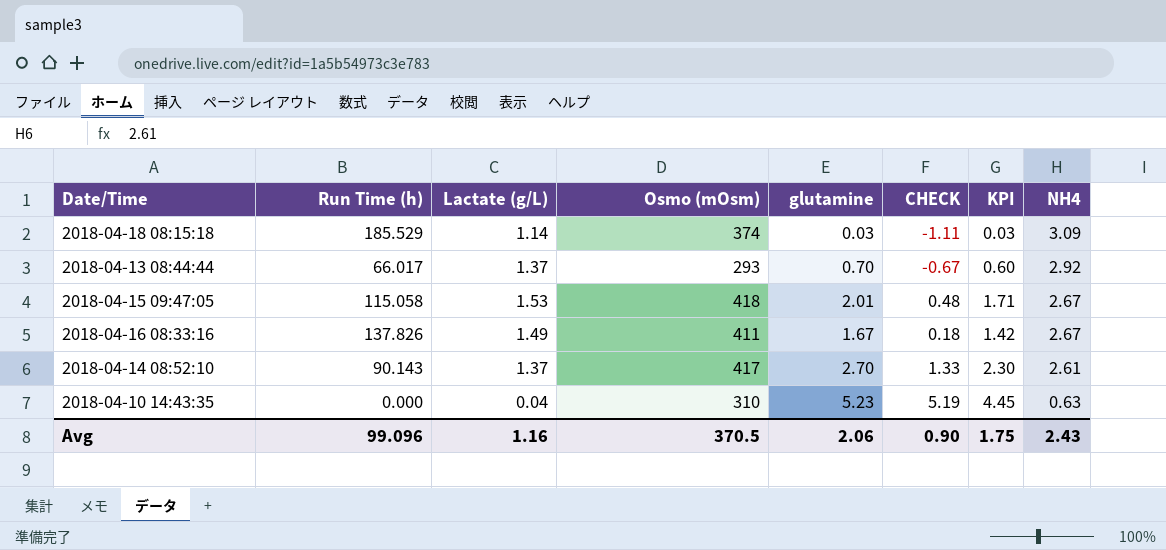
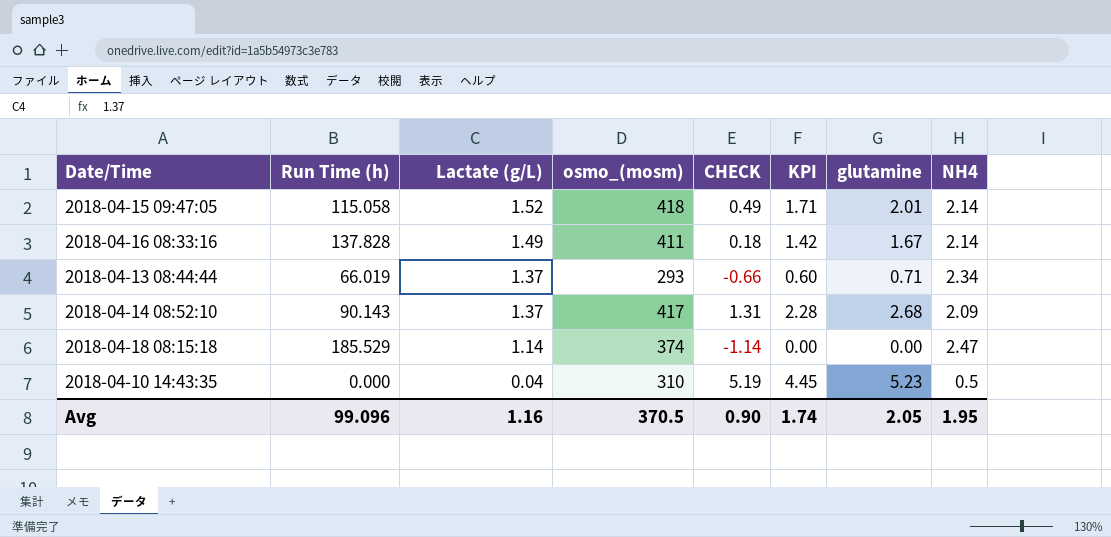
row order: NH4 descending -> Lactate (g/L) descending
column name: Osmo (mOsm) -> osmo_(mosm)
column glutamine | position: 5 -> 7
2018-04-15 09:47:05 | Lactate (g/L): 1.53 -> 1.52
2018-04-15 09:47:05 | CHECK: 0.48 -> 0.49
2018-04-15 09:47:05 | NH4: 2.67 -> 2.14
2018-04-16 08:33:16 | Run Time (h): 137.826 -> 137.828
2018-04-16 08:33:16 | NH4: 2.67 -> 2.14
2018-04-13 08:44:44 | Run Time (h): 66.017 -> 66.019
2018-04-13 08:44:44 | CHECK: -0.67 -> -0.66
2018-04-13 08:44:44 | glutamine: 0.70 -> 0.71
2018-04-13 08:44:44 | NH4: 2.92 -> 2.34
2018-04-14 08:52:10 | CHECK: 1.33 -> 1.31
2018-04-14 08:52:10 | KPI: 2.30 -> 2.28
2018-04-14 08:52:10 | glutamine: 2.70 -> 2.68
2018-04-14 08:52:10 | NH4: 2.61 -> 2.09
2018-04-18 08:15:18 | CHECK: -1.11 -> -1.14
2018-04-18 08:15:18 | KPI: 0.03 -> 0.00
2018-04-18 08:15:18 | glutamine: 0.03 -> 0.00
2018-04-18 08:15:18 | NH4: 3.09 -> 2.47
2018-04-10 14:43:35 | NH4: 0.63 -> 0.5
Avg | KPI: 1.75 -> 1.74
Avg | glutamine: 2.06 -> 2.05
Avg | NH4: 2.43 -> 1.95

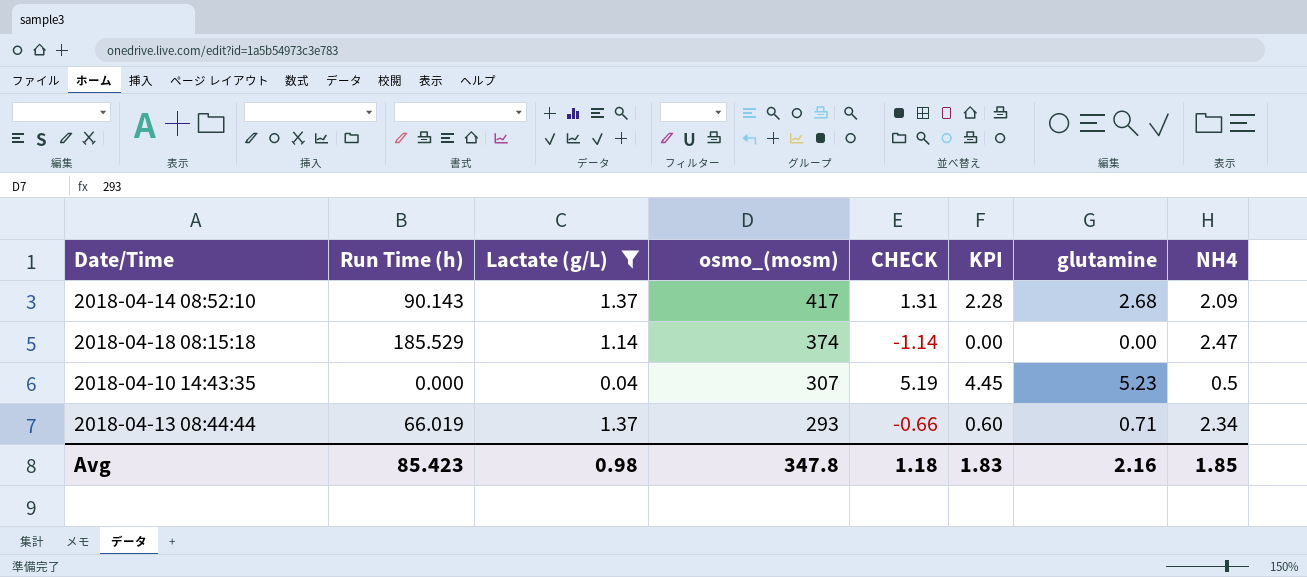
filter: none -> Lactate (g/L) <= 1.37
row order: Lactate (g/L) descending -> osmo_(mosm) descending
2018-04-10 14:43:35 | osmo_(mosm): 310 -> 307
Avg | Run Time (h): 99.096 -> 85.423
Avg | Lactate (g/L): 1.16 -> 0.98
Avg | osmo_(mosm): 370.5 -> 347.8
Avg | CHECK: 0.90 -> 1.18
Avg | KPI: 1.74 -> 1.83
Avg | glutamine: 2.05 -> 2.16
Avg | NH4: 1.95 -> 1.85

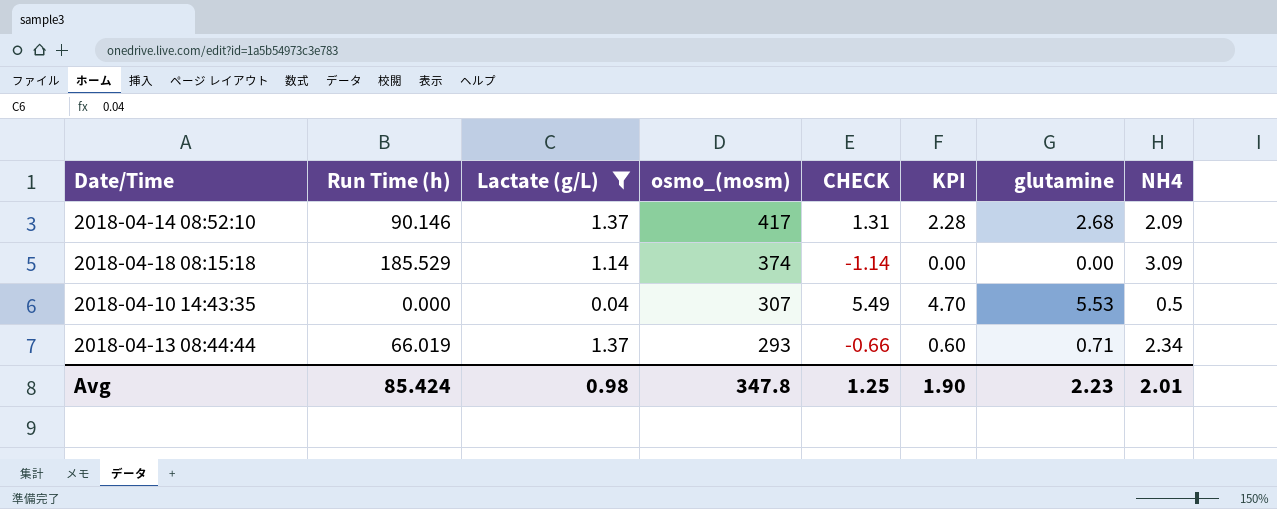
2018-04-14 08:52:10 | Run Time (h): 90.143 -> 90.146
2018-04-18 08:15:18 | NH4: 2.47 -> 3.09
2018-04-10 14:43:35 | CHECK: 5.19 -> 5.49
2018-04-10 14:43:35 | KPI: 4.45 -> 4.70
2018-04-10 14:43:35 | glutamine: 5.23 -> 5.53
Avg | Run Time (h): 85.423 -> 85.424
Avg | CHECK: 1.18 -> 1.25
Avg | KPI: 1.83 -> 1.90
Avg | glutamine: 2.16 -> 2.23
Avg | NH4: 1.85 -> 2.01

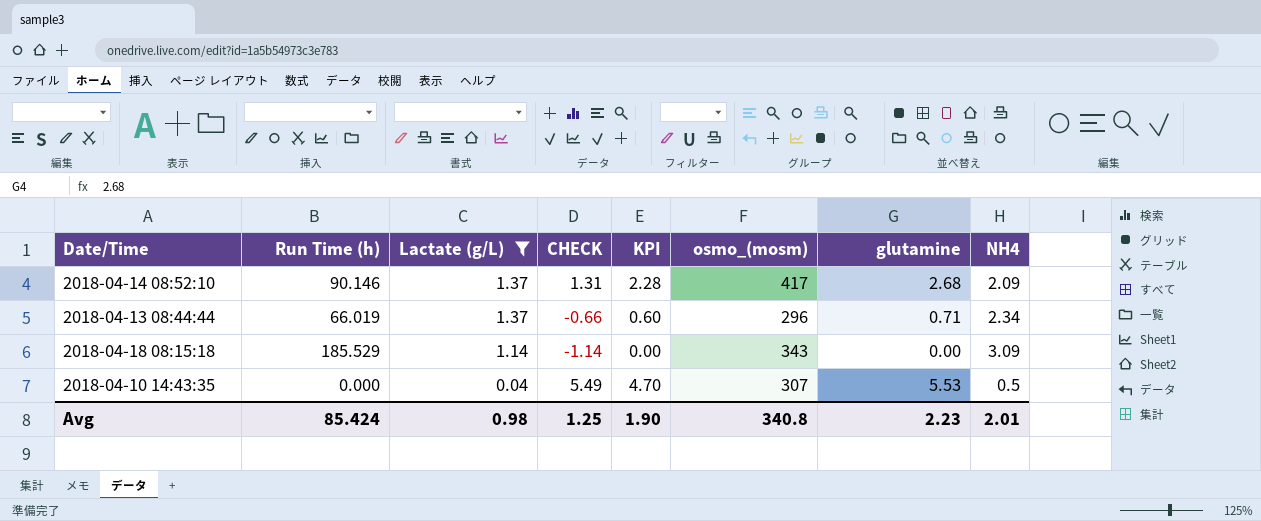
row order: osmo_(mosm) descending -> Lactate (g/L) descending
column osmo_(mosm) | position: 4 -> 6
2018-04-13 08:44:44 | osmo_(mosm): 293 -> 296
2018-04-18 08:15:18 | osmo_(mosm): 374 -> 343
Avg | osmo_(mosm): 347.8 -> 340.8

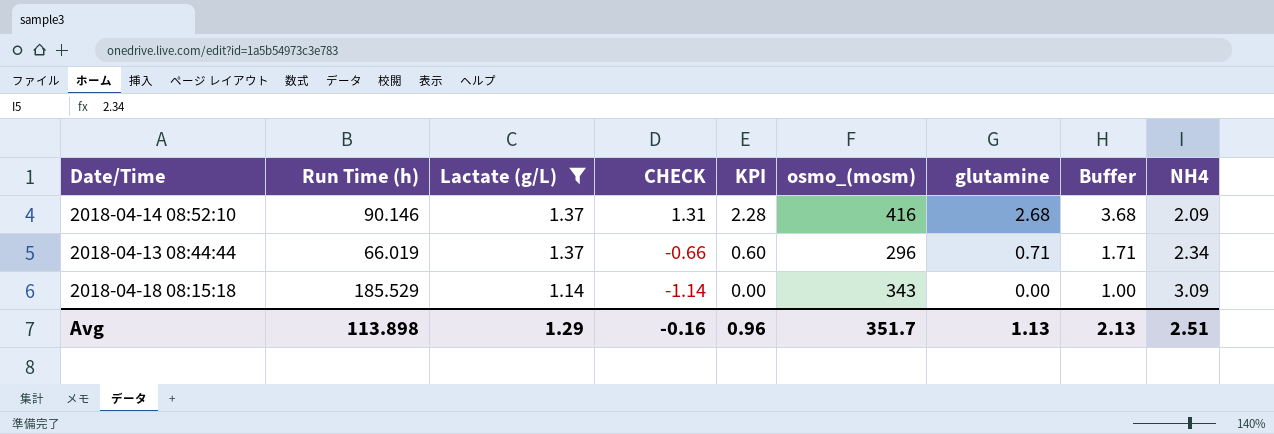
column Buffer | formula: none -> [glutamine] + 1
row 2018-04-10 14:43:35: 0.000 | 0.04 | 5.49 | 4.70 | 307 | 5.53 | 0.5 -> none
2018-04-14 08:52:10 | osmo_(mosm): 417 -> 416
Avg | Run Time (h): 85.424 -> 113.898
Avg | Lactate (g/L): 0.98 -> 1.29
Avg | CHECK: 1.25 -> -0.16
Avg | KPI: 1.90 -> 0.96
Avg | osmo_(mosm): 340.8 -> 351.7
Avg | glutamine: 2.23 -> 1.13
Avg | NH4: 2.01 -> 2.51

